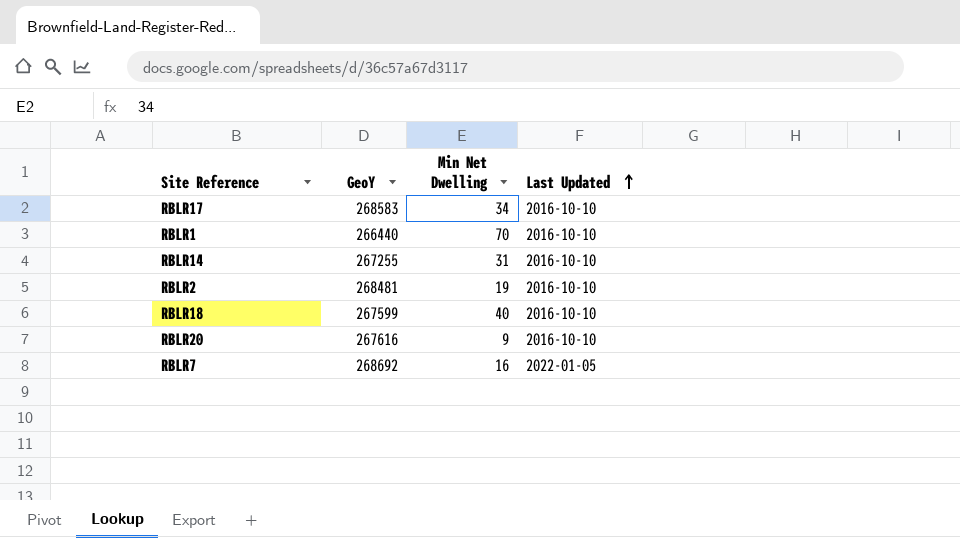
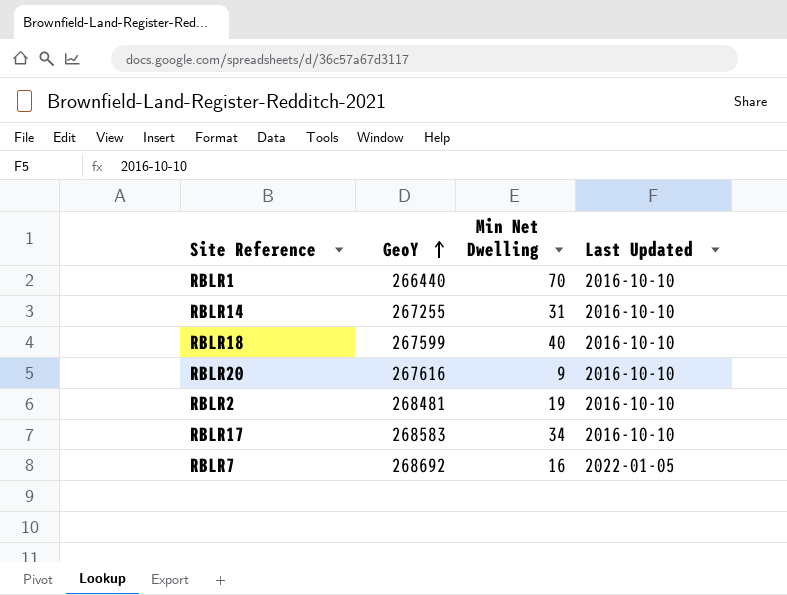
row order: Last Updated ascending -> GeoY ascending

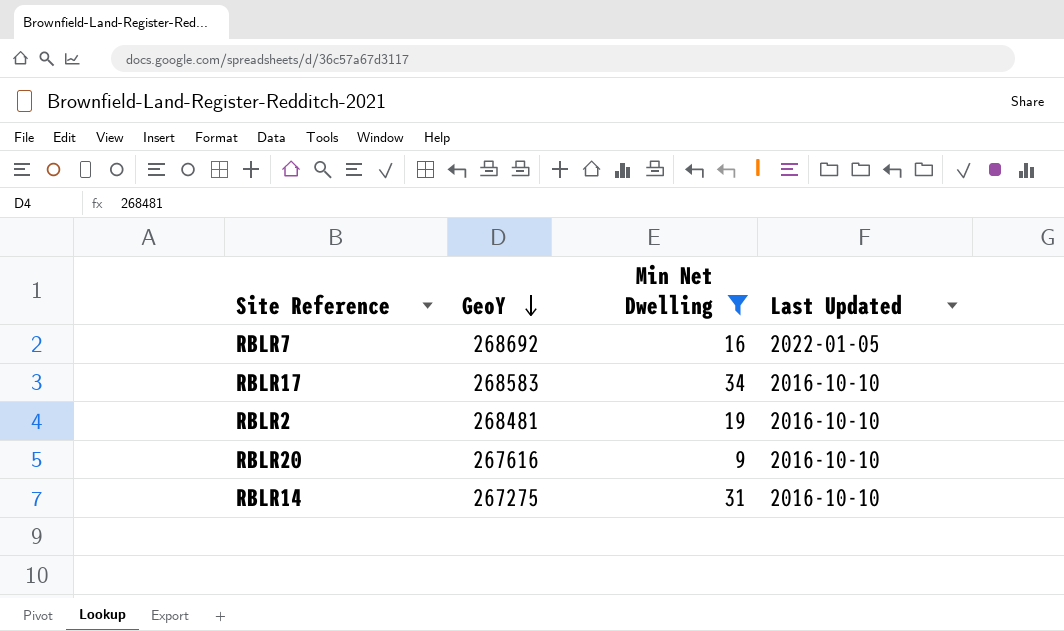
filter: none -> Min Net Dwelling <= 34
row order: GeoY ascending -> GeoY descending
RBLR14 | GeoY: 267255 -> 267275

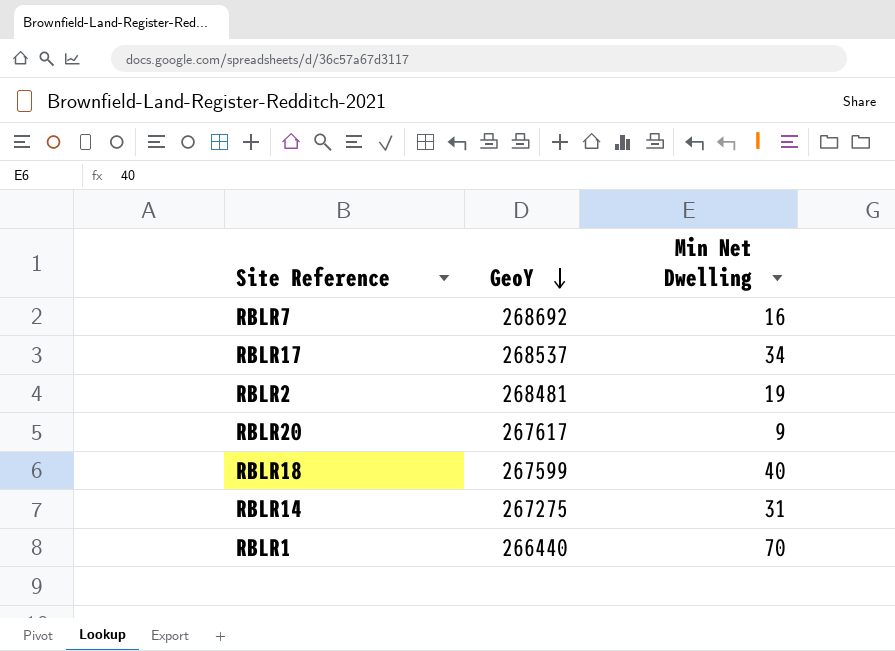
filter: Min Net Dwelling <= 34 -> none
column Last Updated | position: 4 -> none
RBLR17 | GeoY: 268583 -> 268537
RBLR20 | GeoY: 267616 -> 267617

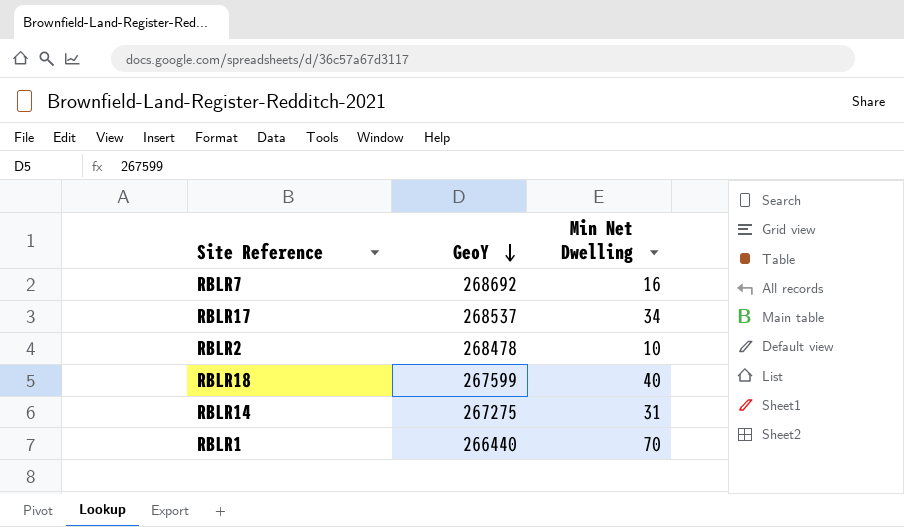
row RBLR20: 267617 | 9 -> none
RBLR2 | GeoY: 268481 -> 268478
RBLR2 | Min Net Dwelling: 19 -> 10

